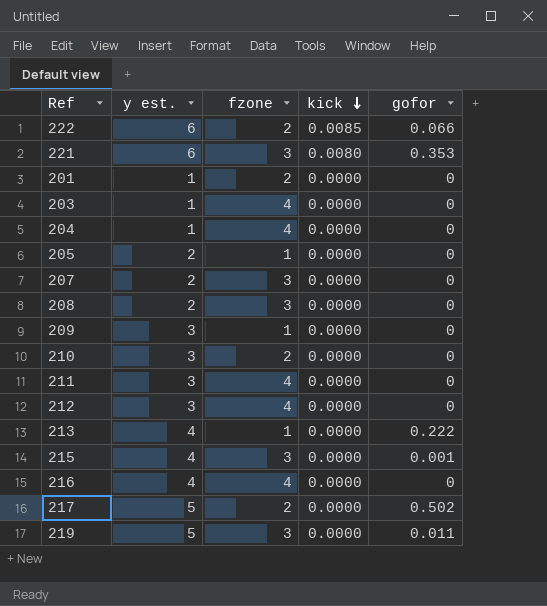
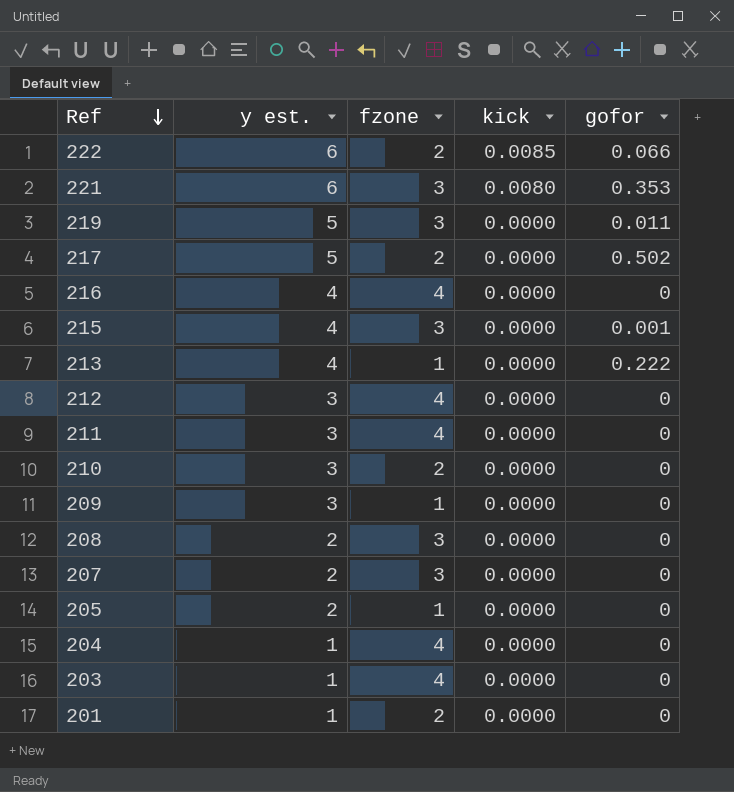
row order: kick descending -> Ref descending

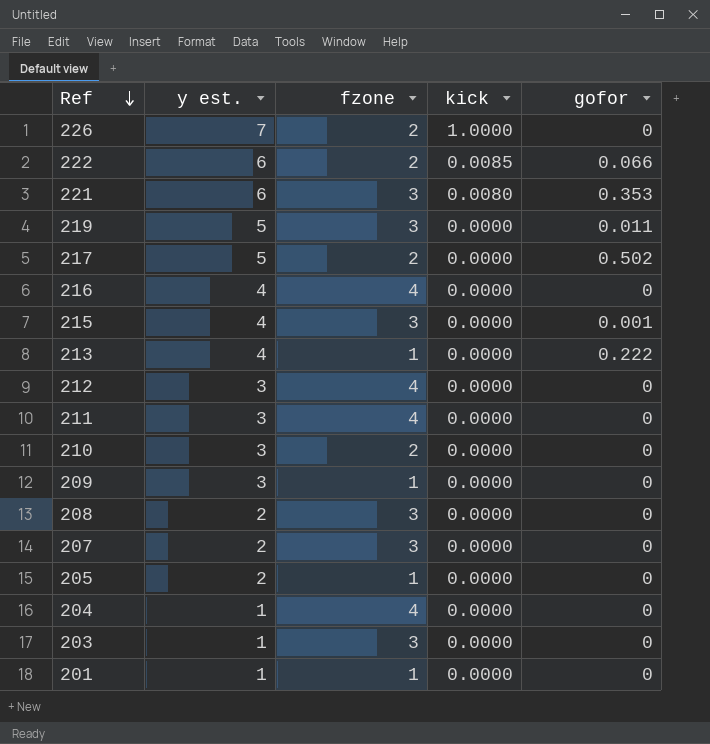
row 226: none -> 7 | 2 | 1.0000 | 0
203 | fzone: 4 -> 3
201 | fzone: 2 -> 1

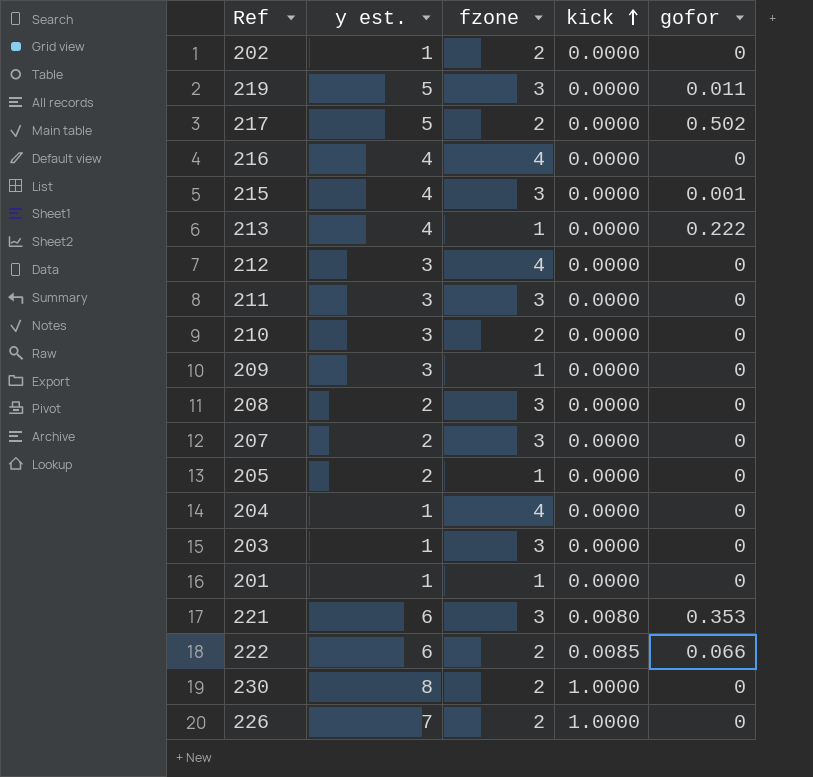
row order: Ref descending -> kick ascending
row 202: none -> 1 | 2 | 0.0000 | 0
211 | fzone: 4 -> 3
row 230: none -> 8 | 2 | 1.0000 | 0

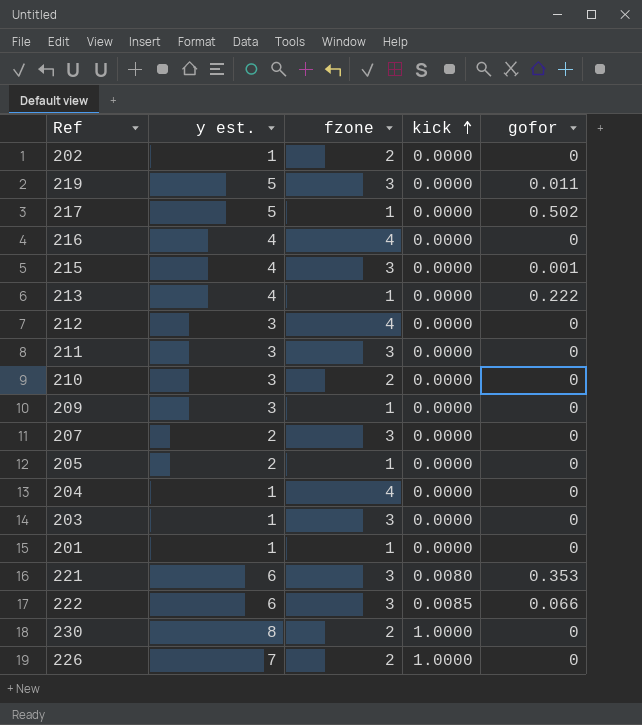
row 208: 2 | 3 | 0.0000 | 0 -> none
217 | fzone: 2 -> 1
222 | fzone: 2 -> 3

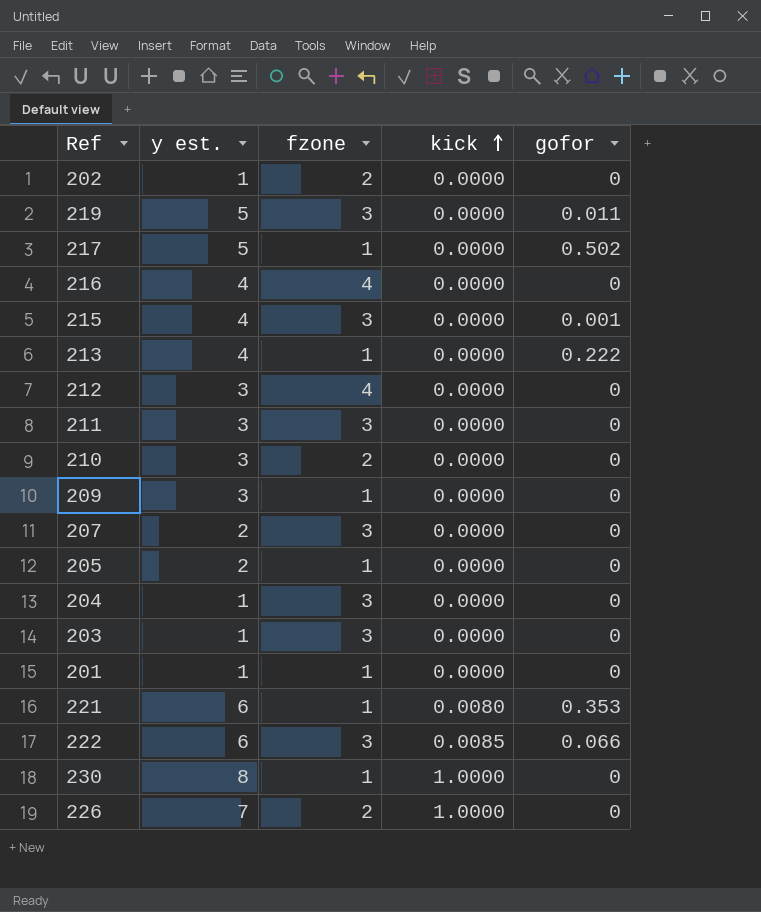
204 | fzone: 4 -> 3
221 | fzone: 3 -> 1
230 | fzone: 2 -> 1

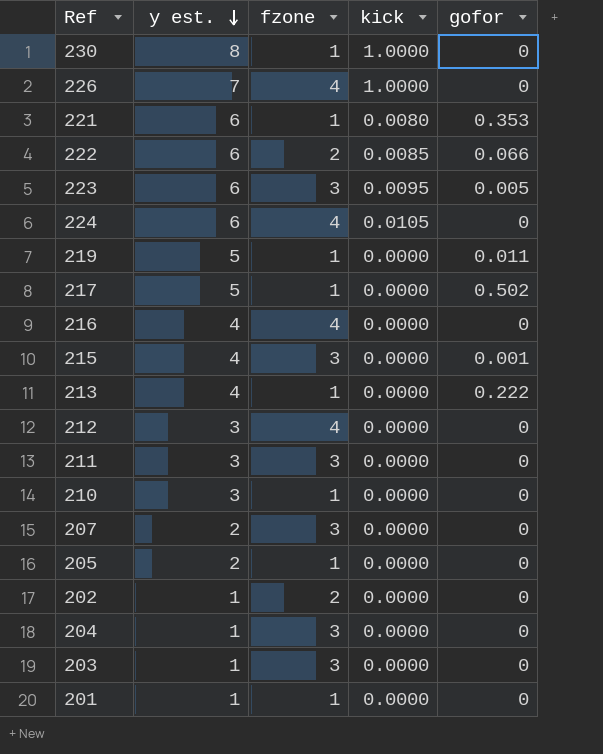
row order: kick ascending -> y est. descending
row 209: 3 | 1 | 0.0000 | 0 -> none
226 | fzone: 2 -> 4
222 | fzone: 3 -> 2
row 223: none -> 6 | 3 | 0.0095 | 0.005
row 224: none -> 6 | 4 | 0.0105 | 0
219 | fzone: 3 -> 1
210 | fzone: 2 -> 1

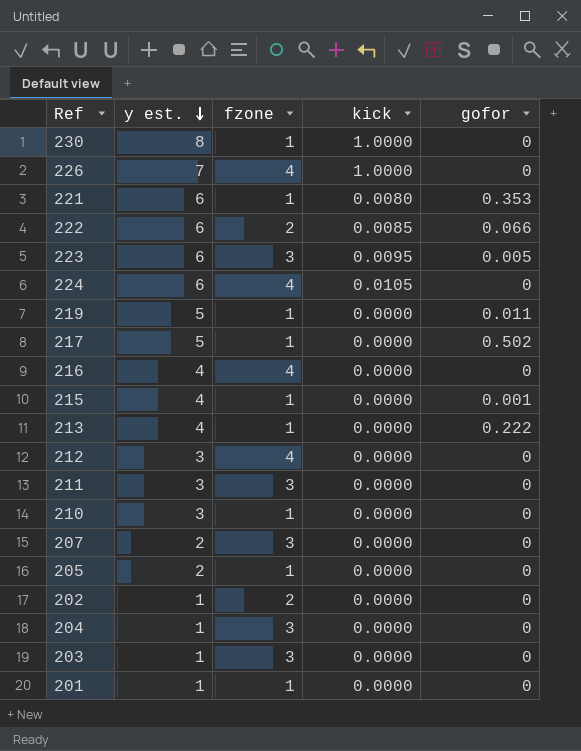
215 | fzone: 3 -> 1

